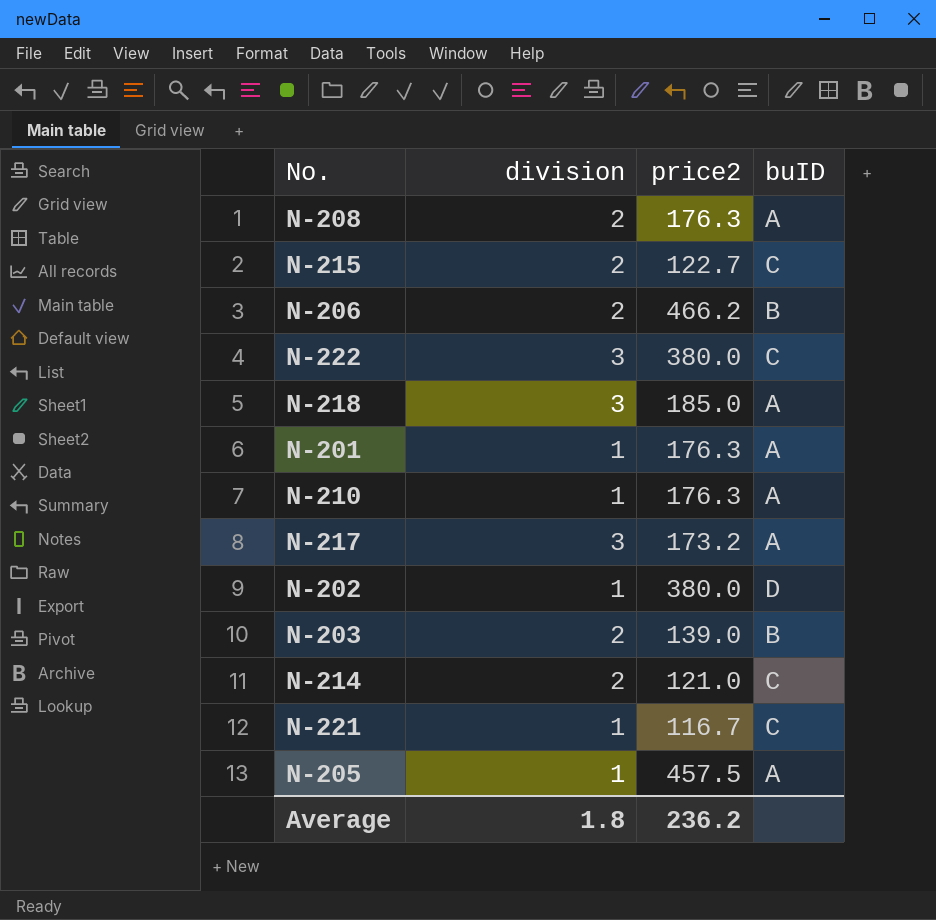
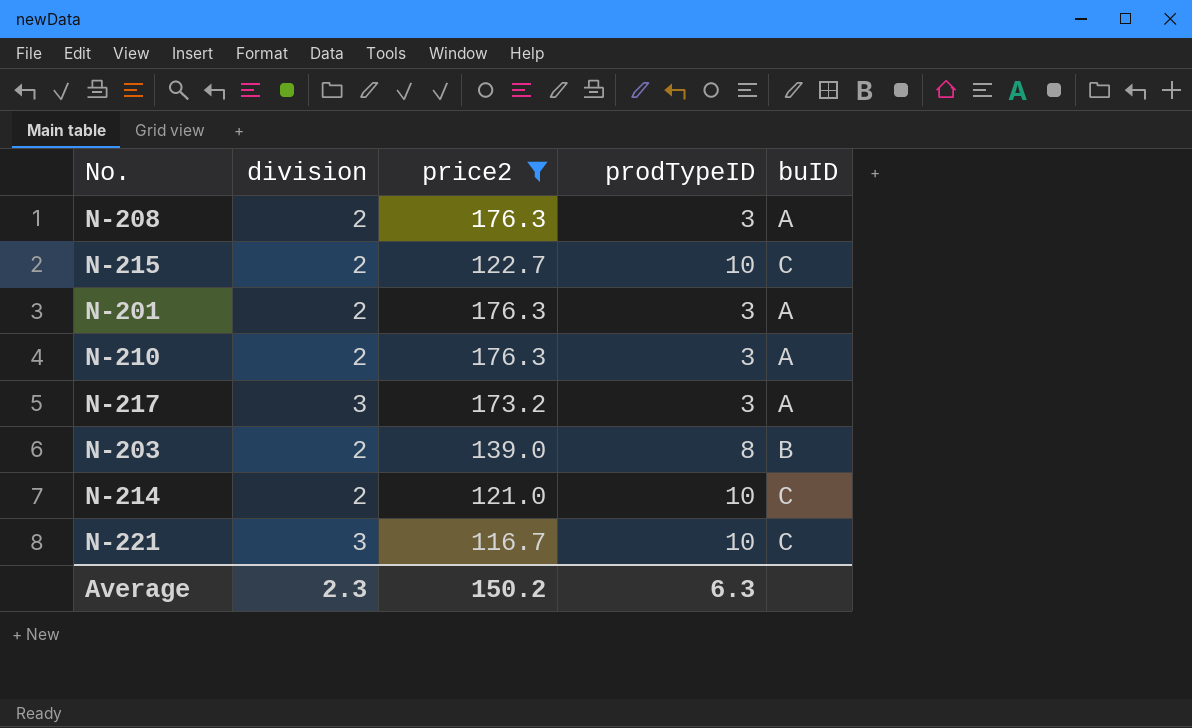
filter: none -> price2 <= 176.3
column prodTypeID | position: none -> 4
N-201 | division: 1 -> 2
N-210 | division: 1 -> 2
N-221 | division: 1 -> 3
Average | division: 1.8 -> 2.3
Average | price2: 236.2 -> 150.2

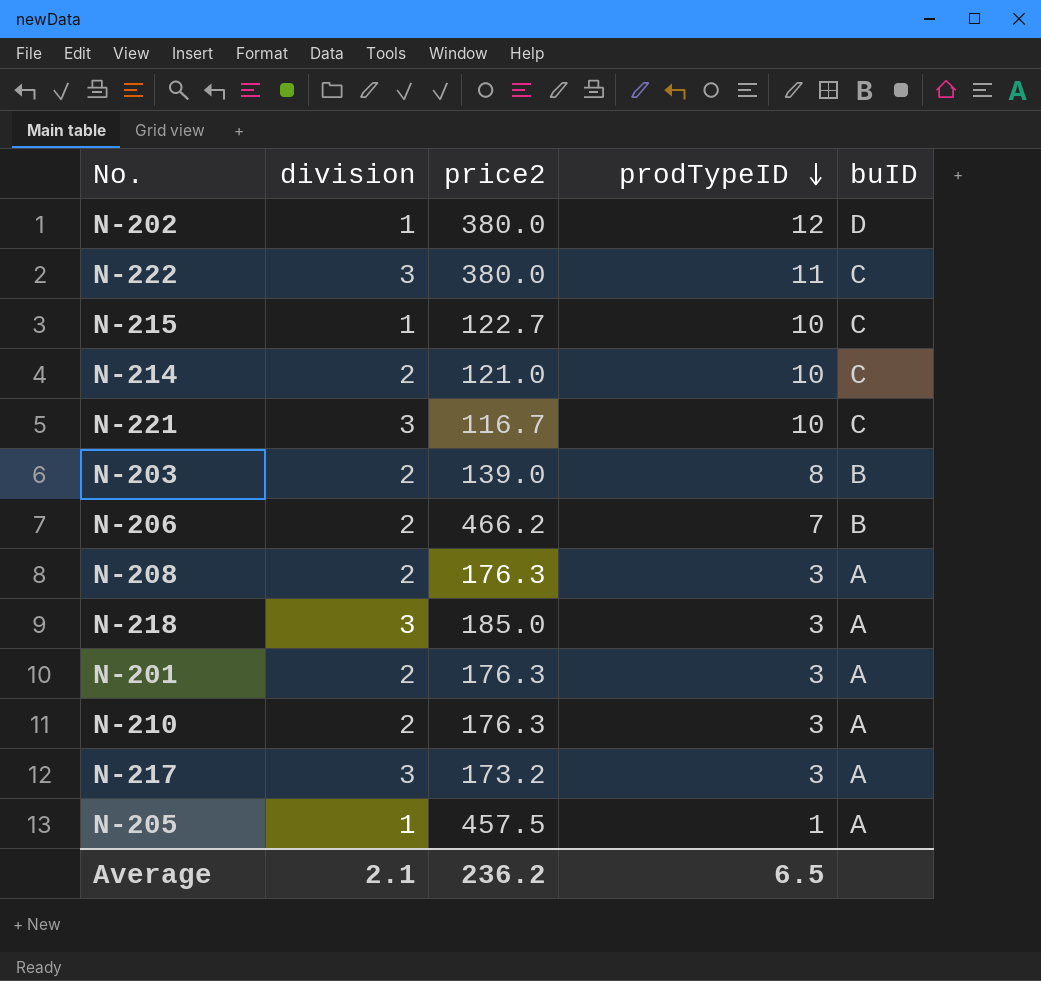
filter: price2 <= 176.3 -> none
row order: none -> prodTypeID descending
N-215 | division: 2 -> 1
Average | division: 2.3 -> 2.1
Average | price2: 150.2 -> 236.2
Average | prodTypeID: 6.3 -> 6.5

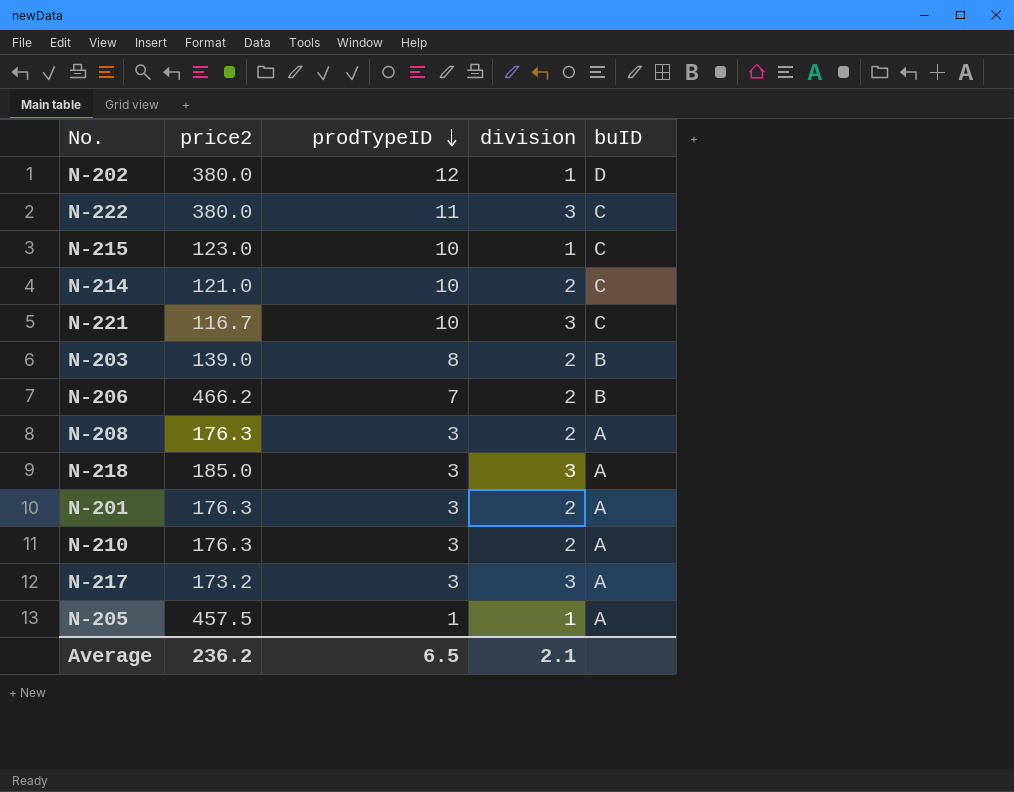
column division | position: 2 -> 4
N-215 | price2: 122.7 -> 123.0

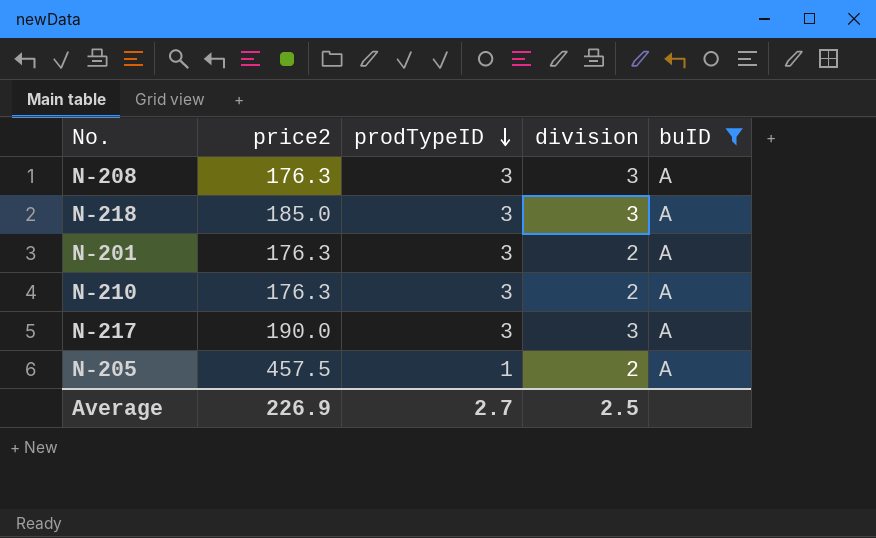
filter: none -> buID = A
N-208 | division: 2 -> 3
N-217 | price2: 173.2 -> 190.0
N-205 | division: 1 -> 2
Average | price2: 236.2 -> 226.9
Average | prodTypeID: 6.5 -> 2.7
Average | division: 2.1 -> 2.5

